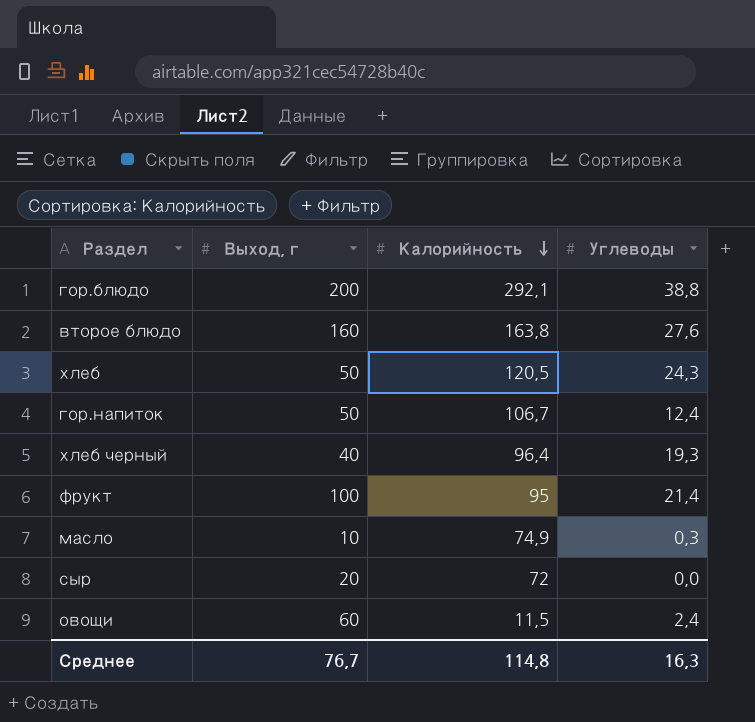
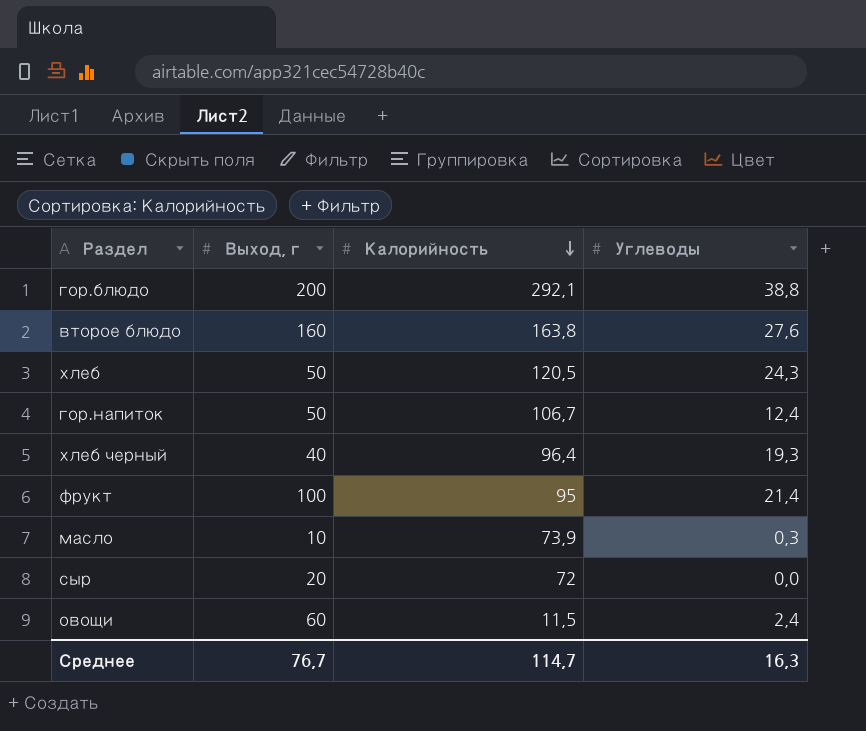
масло | Калорийность: 74,9 -> 73,9
Среднее | Калорийность: 114,8 -> 114,7

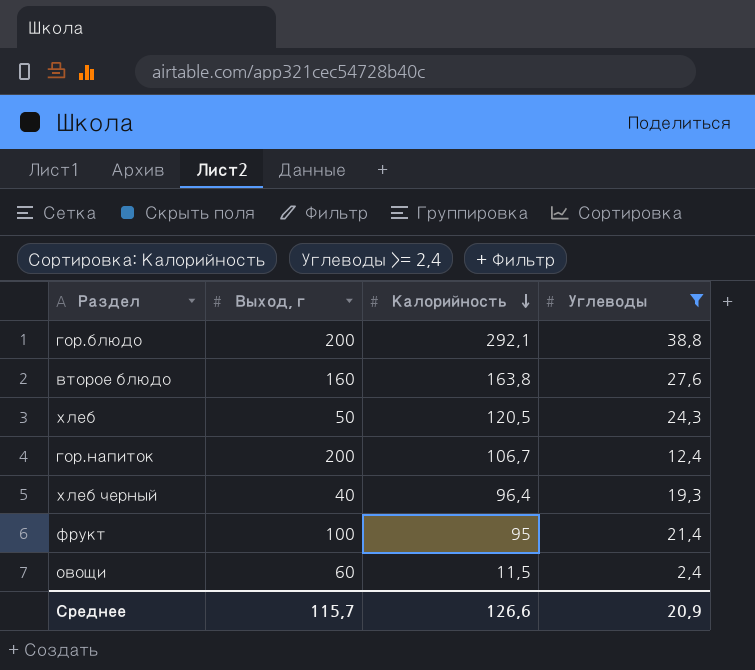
filter: none -> Углеводы >= 2,4
гор.напиток | Выход, г: 50 -> 200
Среднее | Выход, г: 76,7 -> 115,7
Среднее | Калорийность: 114,7 -> 126,6
Среднее | Углеводы: 16,3 -> 20,9

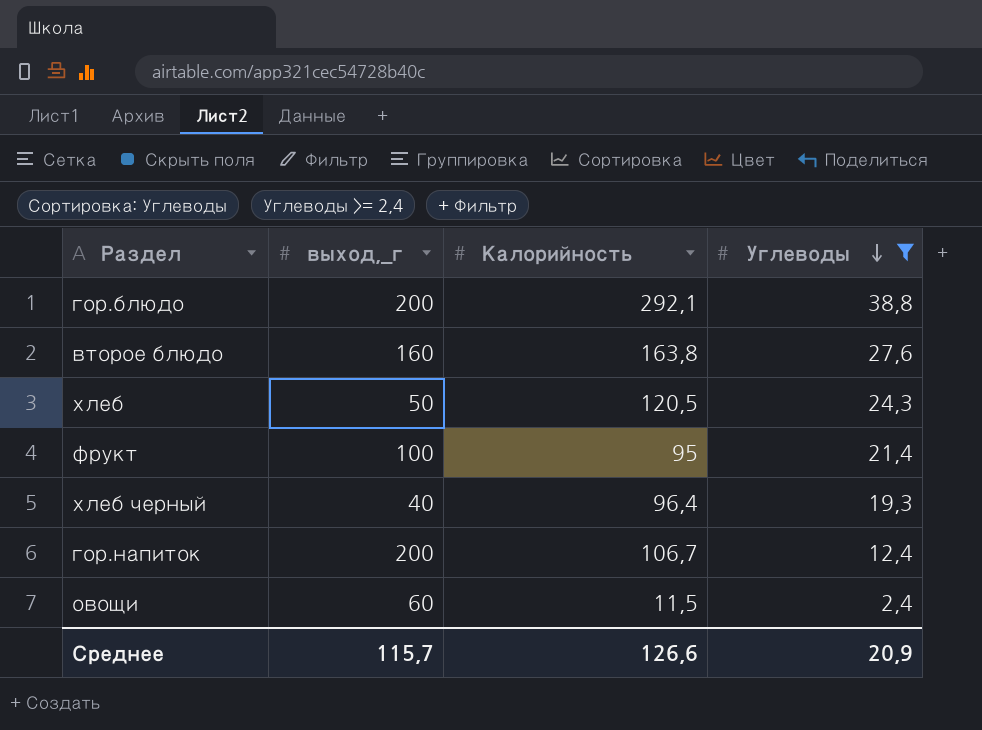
row order: Калорийность descending -> Углеводы descending
column name: Выход, г -> выход,_г

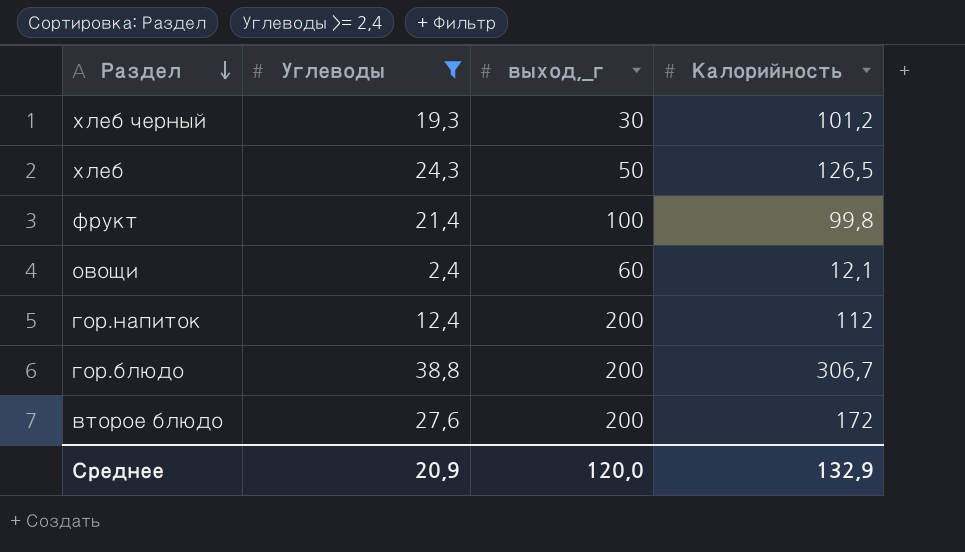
row order: Углеводы descending -> Раздел descending
column Углеводы | position: 4 -> 2
хлеб черный | выход,_г: 40 -> 30
хлеб черный | Калорийность: 96,4 -> 101,2
хлеб | Калорийность: 120,5 -> 126,5
фрукт | Калорийность: 95 -> 99,8
овощи | Калорийность: 11,5 -> 12,1
гор.напиток | Калорийность: 106,7 -> 112
гор.блюдо | Калорийность: 292,1 -> 306,7
второе блюдо | выход,_г: 160 -> 200
второе блюдо | Калорийность: 163,8 -> 172
Среднее | выход,_г: 115,7 -> 120,0
Среднее | Калорийность: 126,6 -> 132,9

